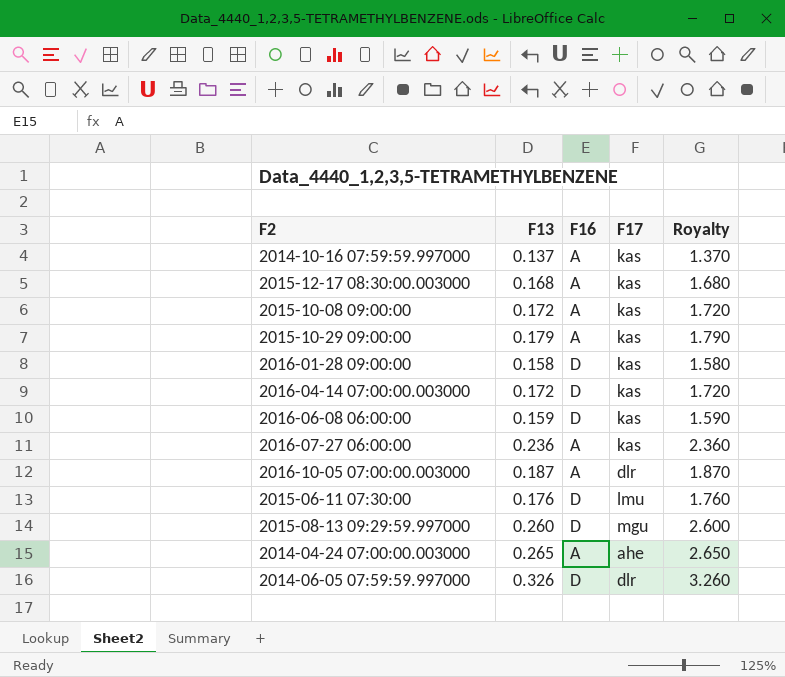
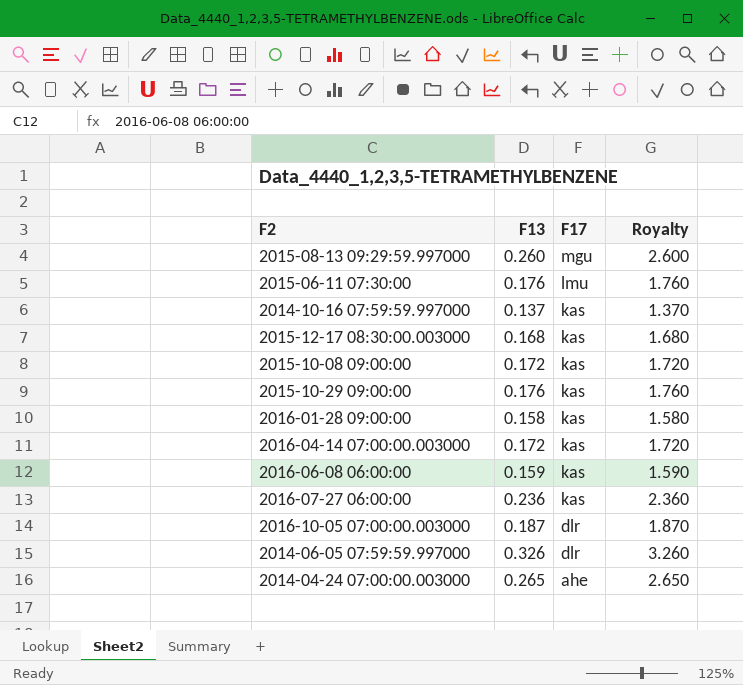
row order: none -> F17 descending
column F16 | position: 3 -> none
2015-10-29 09:00:00 | F13: 0.179 -> 0.176
2015-10-29 09:00:00 | Royalty: 1.790 -> 1.760

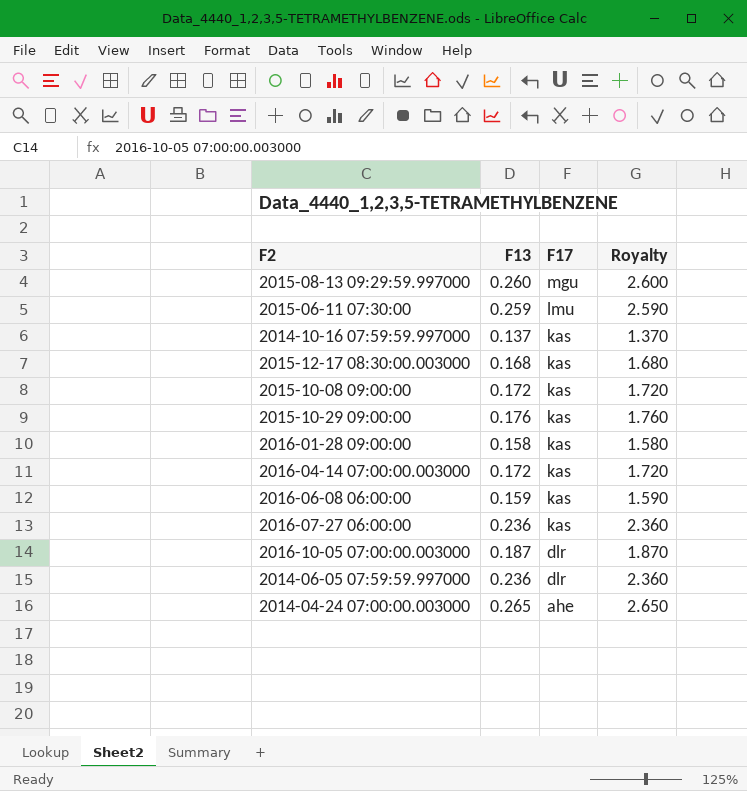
2015-06-11 07:30:00 | F13: 0.176 -> 0.259
2015-06-11 07:30:00 | Royalty: 1.760 -> 2.590
2014-06-05 07:59:59.997000 | F13: 0.326 -> 0.236
2014-06-05 07:59:59.997000 | Royalty: 3.260 -> 2.360

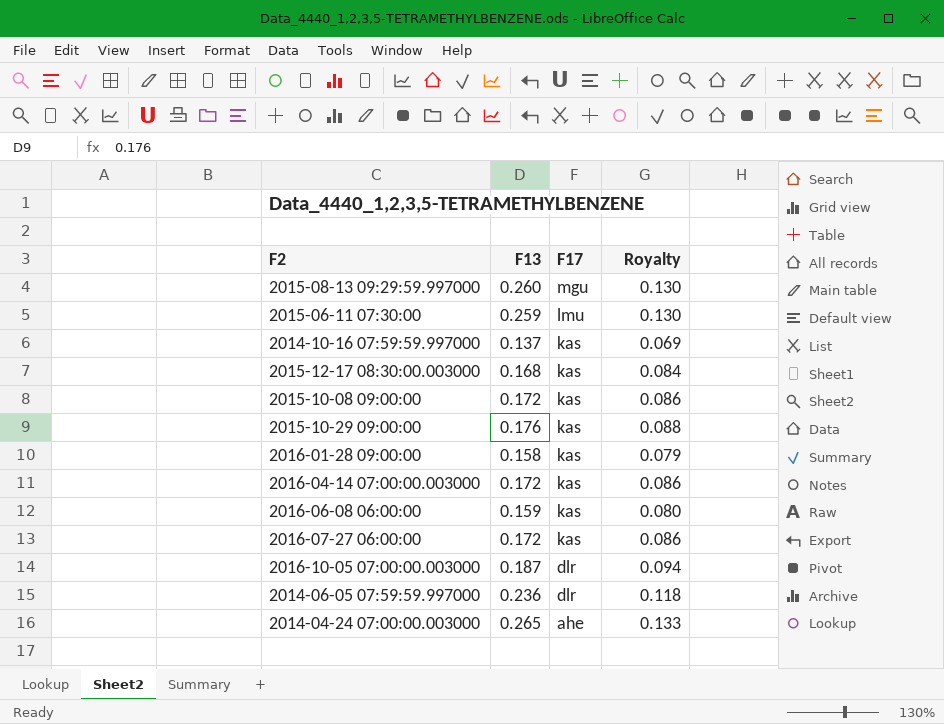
column Royalty | formula: [F13] * 10 -> [F13] * 0.5
2016-07-27 06:00:00 | F13: 0.236 -> 0.172

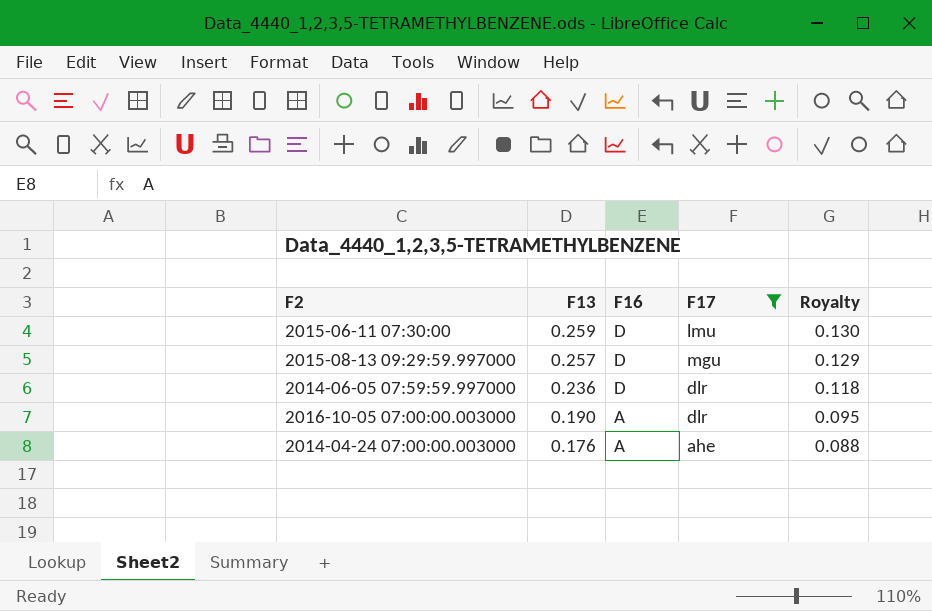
filter: none -> F17 != kas
row order: F17 descending -> F13 descending
column F16 | position: none -> 3
2015-08-13 09:29:59.997000 | F13: 0.260 -> 0.257
2015-08-13 09:29:59.997000 | Royalty: 0.130 -> 0.129
2016-10-05 07:00:00.003000 | F13: 0.187 -> 0.190
2016-10-05 07:00:00.003000 | Royalty: 0.094 -> 0.095
2014-04-24 07:00:00.003000 | F13: 0.265 -> 0.176
2014-04-24 07:00:00.003000 | Royalty: 0.133 -> 0.088

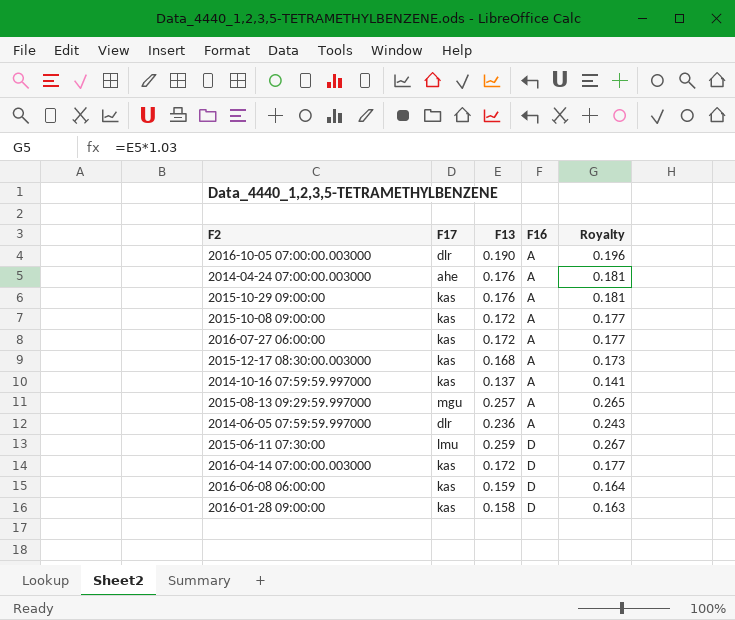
filter: F17 != kas -> none
row order: F13 descending -> F16 ascending
column F17 | position: 4 -> 2
column Royalty | formula: [F13] * 0.5 -> [F13] * 1.03
2015-08-13 09:29:59.997000 | F16: D -> A
2014-06-05 07:59:59.997000 | F16: D -> A

